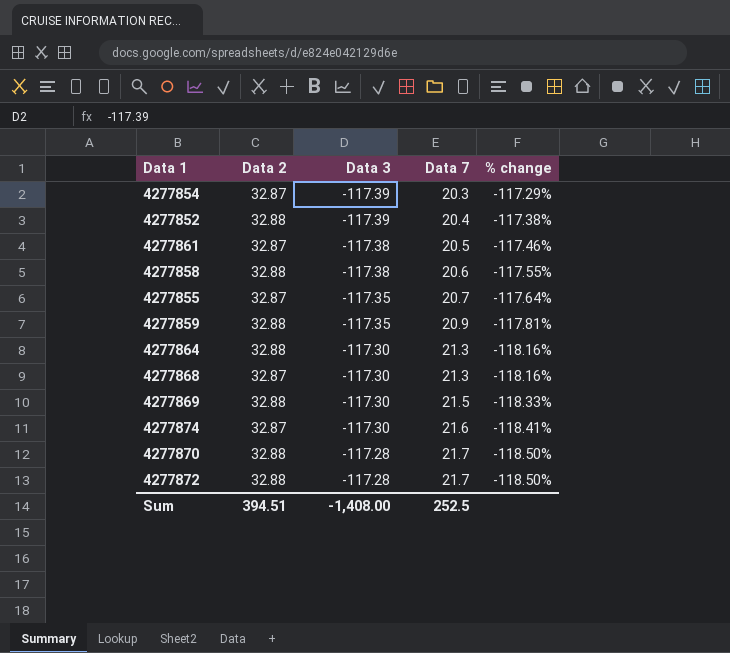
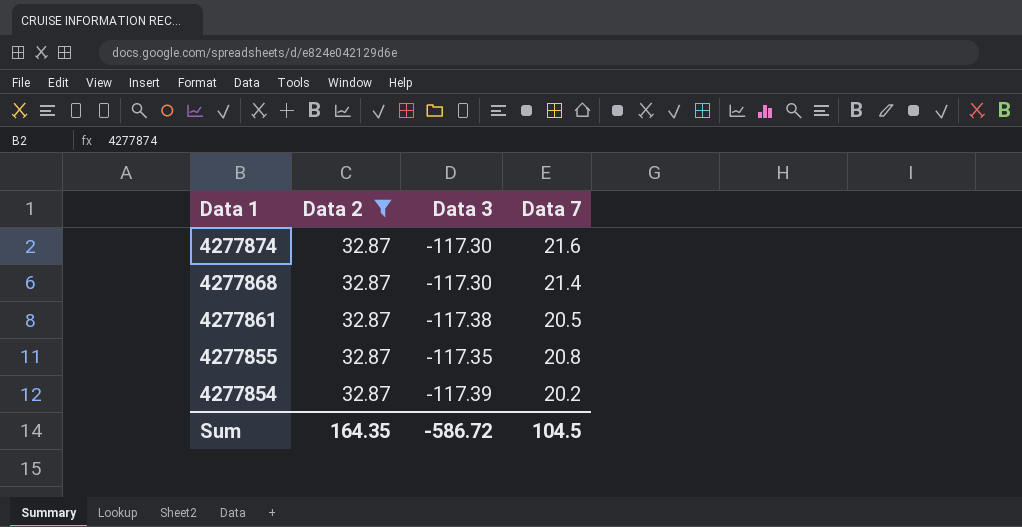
filter: none -> Data 2 = 32.87
row order: Data 3 ascending -> Data 1 descending
column % change | formula: ([Data 7] - [Data 3]) / [Data 3] -> none
4277868 | Data 7: 21.3 -> 21.4
4277855 | Data 7: 20.7 -> 20.8
4277854 | Data 7: 20.3 -> 20.2
Sum | Data 2: 394.51 -> 164.35
Sum | Data 3: -1,408.00 -> -586.72
Sum | Data 7: 252.5 -> 104.5

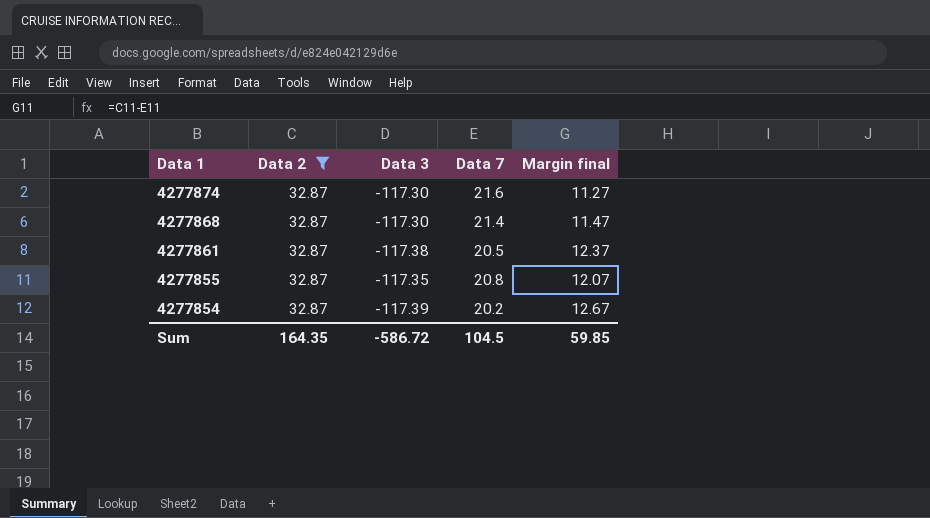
column Margin final | formula: none -> [Data 2] - [Data 7]

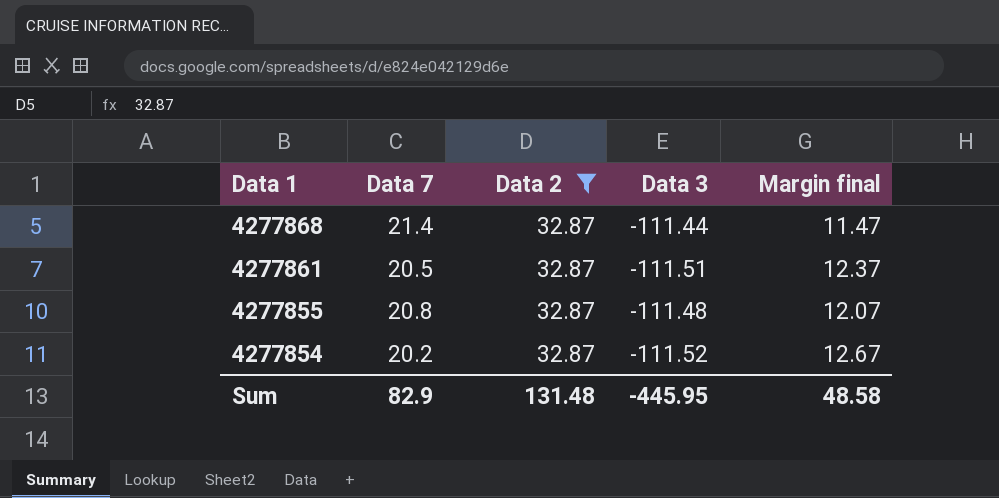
column Data 7 | position: 4 -> 2
row 4277874: 32.87 | -117.30 | 21.6 | 11.27 -> none
4277868 | Data 3: -117.30 -> -111.44
4277861 | Data 3: -117.38 -> -111.51
4277855 | Data 3: -117.35 -> -111.48
4277854 | Data 3: -117.39 -> -111.52
Sum | Data 7: 104.5 -> 82.9
Sum | Data 2: 164.35 -> 131.48
Sum | Data 3: -586.72 -> -445.95
Sum | Margin final: 59.85 -> 48.58

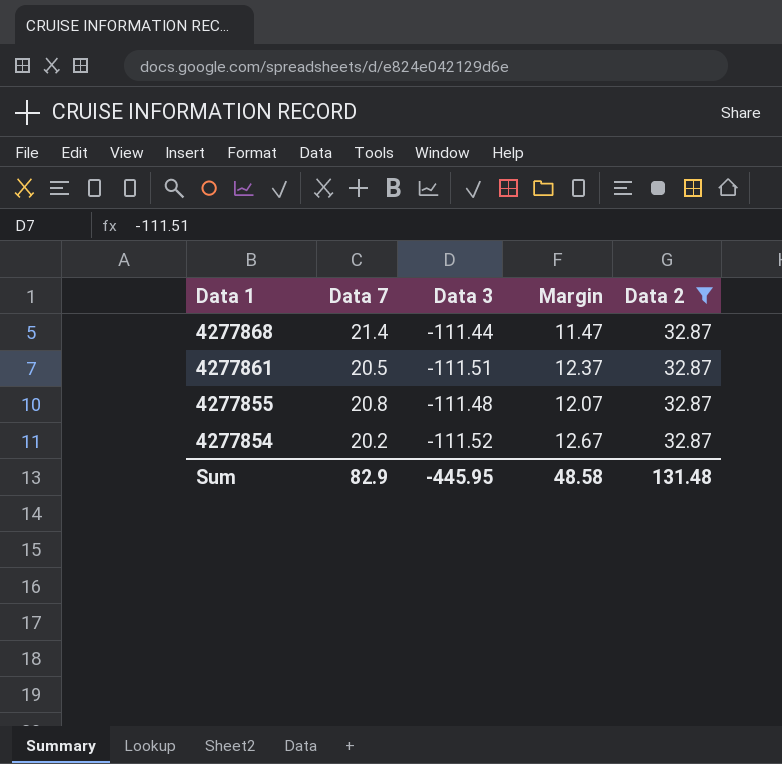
column name: Margin final -> Margin
column Data 2 | position: 3 -> 5

